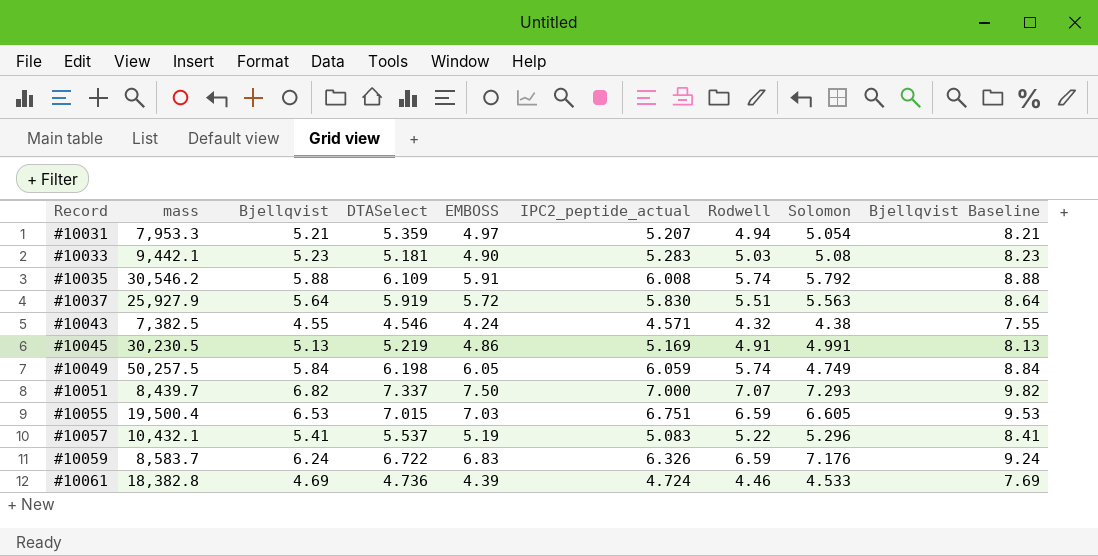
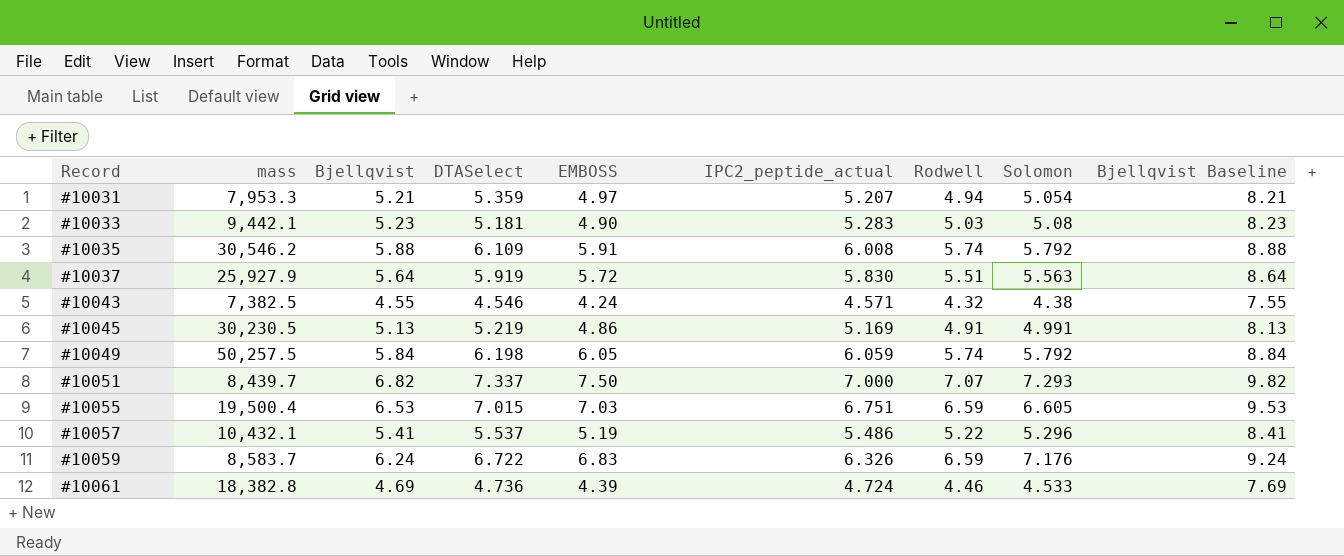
#10049 | Solomon: 4.749 -> 5.792
#10057 | IPC2_peptide_actual: 5.083 -> 5.486

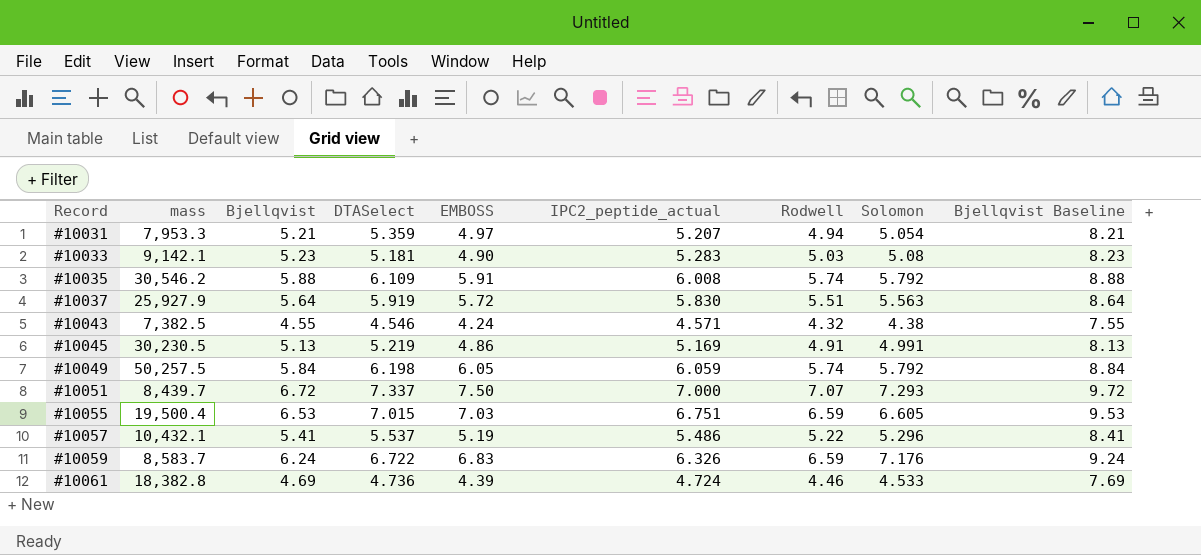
#10033 | mass: 9,442.1 -> 9,142.1
#10051 | Bjellqvist: 6.82 -> 6.72
#10051 | Bjellqvist Baseline: 9.82 -> 9.72

